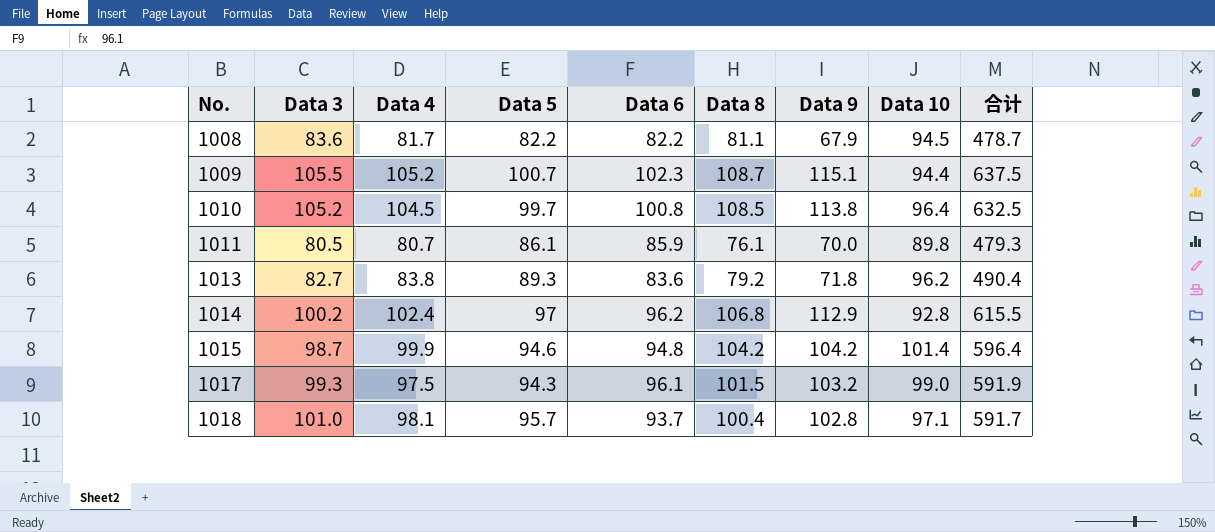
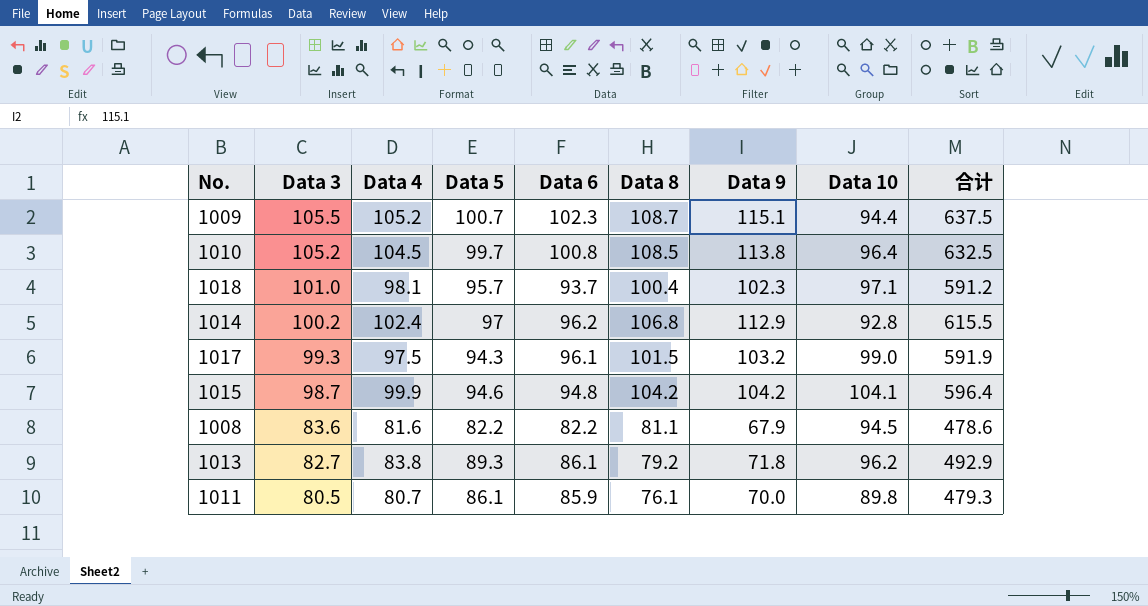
row order: No. ascending -> Data 3 descending
1018 | Data 9: 102.8 -> 102.3
1018 | 合计: 591.7 -> 591.2
1015 | Data 10: 101.4 -> 104.1
1008 | Data 4: 81.7 -> 81.6
1008 | 合计: 478.7 -> 478.6
1013 | Data 6: 83.6 -> 86.1
1013 | 合计: 490.4 -> 492.9

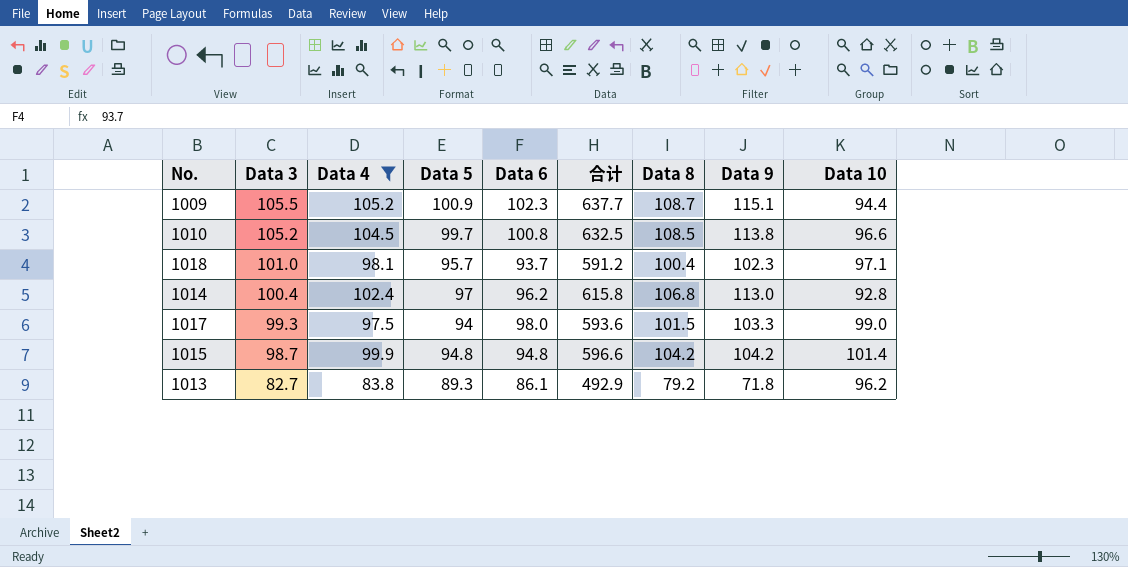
filter: none -> Data 4 >= 83.8
column 合计 | position: 9 -> 6
1009 | Data 5: 100.7 -> 100.9
1009 | 合计: 637.5 -> 637.7
1010 | Data 10: 96.4 -> 96.6
1014 | Data 3: 100.2 -> 100.4
1014 | 合计: 615.5 -> 615.8
1014 | Data 9: 112.9 -> 113.0
1017 | Data 5: 94.3 -> 94
1017 | Data 6: 96.1 -> 98.0
1017 | 合计: 591.9 -> 593.6
1017 | Data 9: 103.2 -> 103.3
1015 | Data 5: 94.6 -> 94.8
1015 | 合计: 596.4 -> 596.6
1015 | Data 10: 104.1 -> 101.4

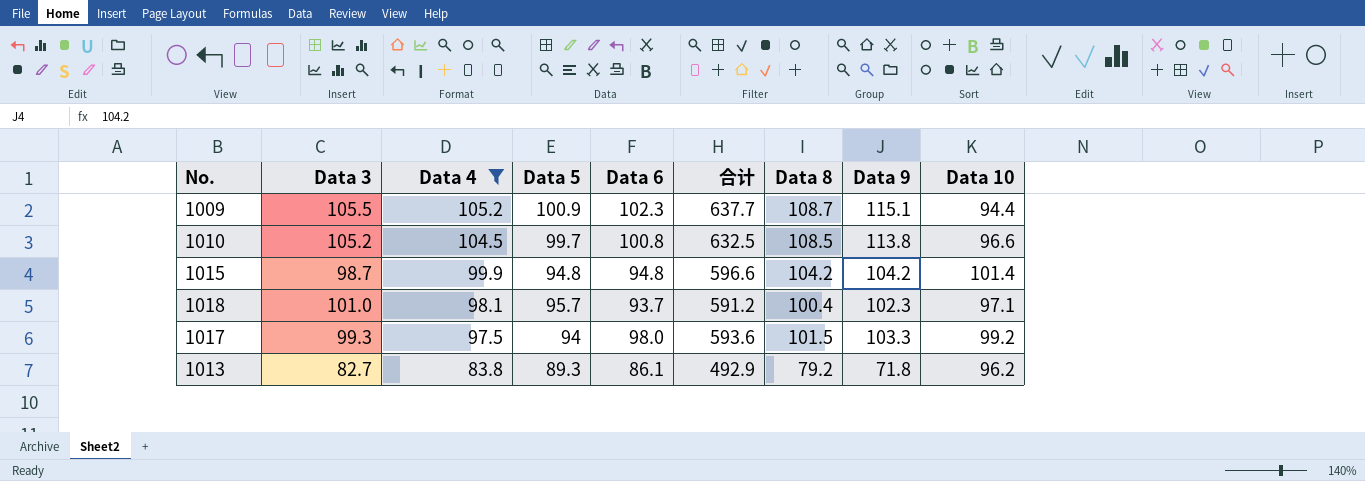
row order: Data 3 descending -> Data 4 descending
row 1014: 100.4 | 102.4 | 97 | 96.2 | 615.8 | 106.8 | 113.0 | 92.8 -> none
1017 | Data 10: 99.0 -> 99.2

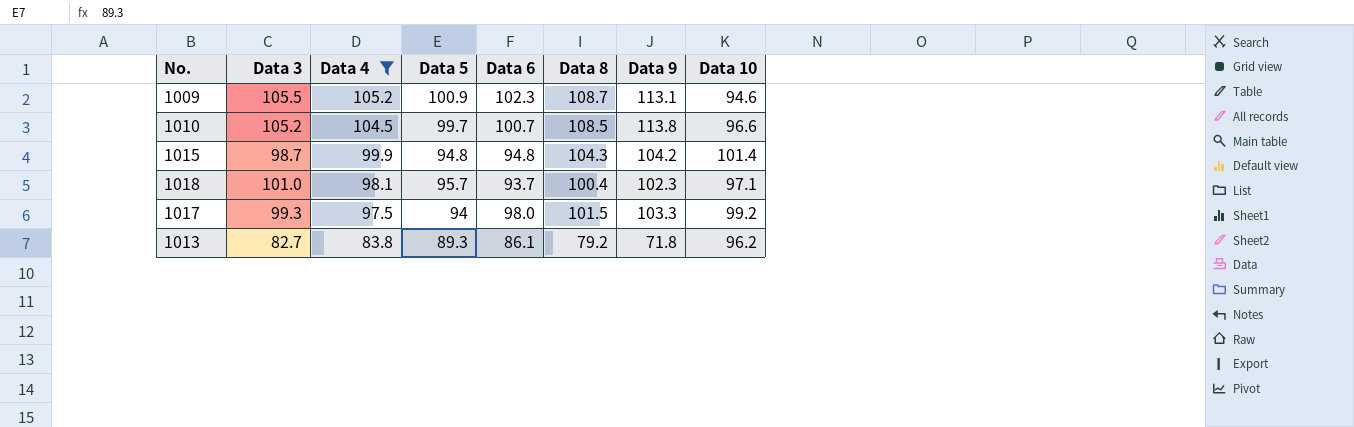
column 合计 | formula: [Data 3] + [Data 4] + [Data 5] + [Data 6] + [Data 8] + [Data 9] -> none
1009 | Data 9: 115.1 -> 113.1
1009 | Data 10: 94.4 -> 94.6
1010 | Data 6: 100.8 -> 100.7
1015 | Data 8: 104.2 -> 104.3

